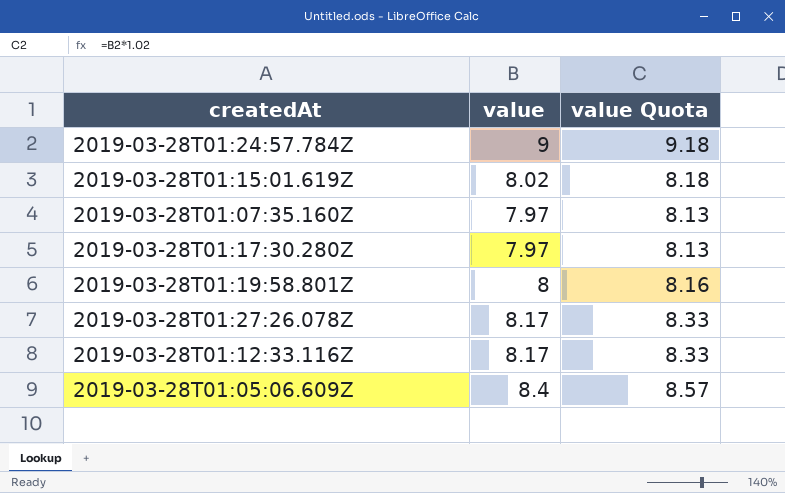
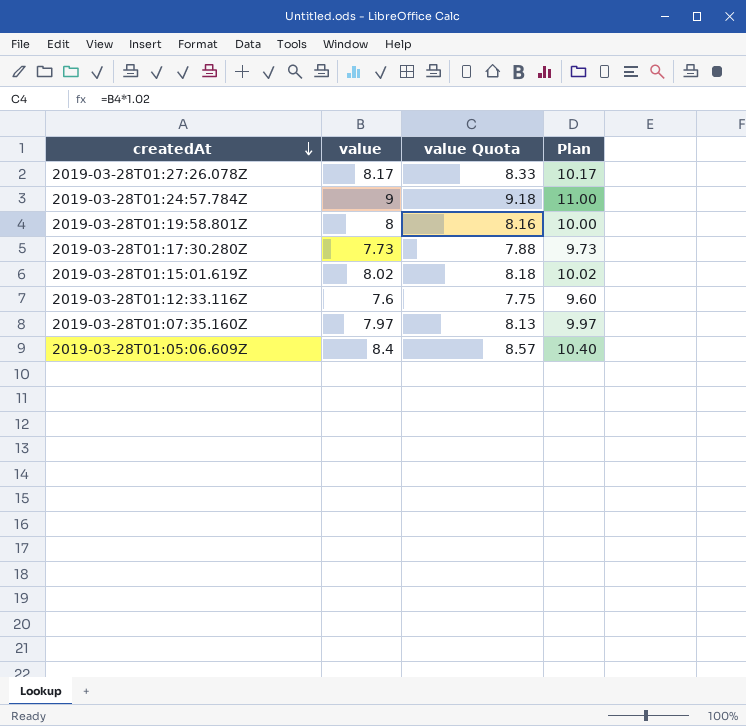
row order: none -> createdAt descending
column Plan | formula: none -> [value] + 2
2019-03-28T01:17:30.280Z | value: 7.97 -> 7.73
2019-03-28T01:17:30.280Z | value Quota: 8.13 -> 7.88
2019-03-28T01:12:33.116Z | value: 8.17 -> 7.6
2019-03-28T01:12:33.116Z | value Quota: 8.33 -> 7.75

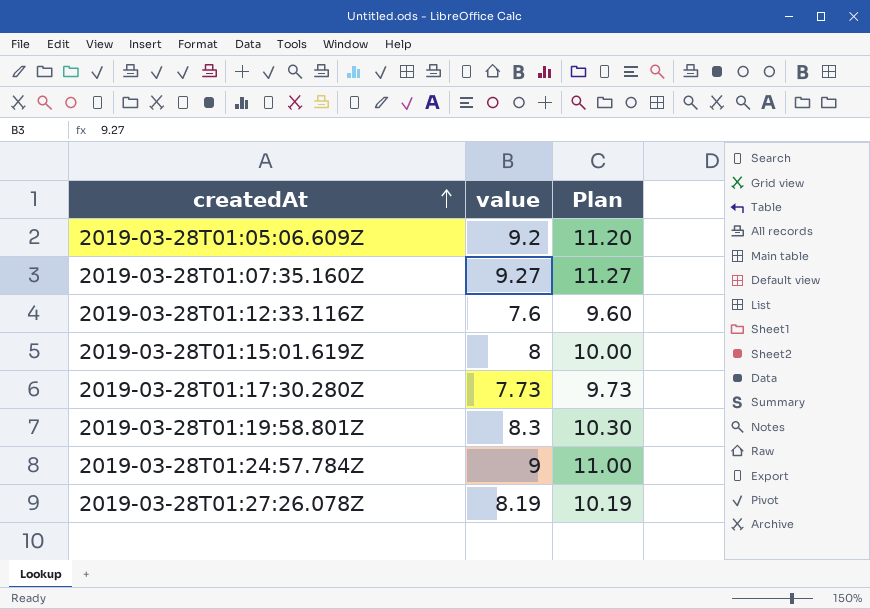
row order: createdAt descending -> createdAt ascending
column value Quota | formula: [value] * 1.02 -> none
2019-03-28T01:05:06.609Z | value: 8.4 -> 9.2
2019-03-28T01:05:06.609Z | Plan: 10.40 -> 11.20
2019-03-28T01:07:35.160Z | value: 7.97 -> 9.27
2019-03-28T01:07:35.160Z | Plan: 9.97 -> 11.27
2019-03-28T01:15:01.619Z | value: 8.02 -> 8
2019-03-28T01:15:01.619Z | Plan: 10.02 -> 10.00
2019-03-28T01:19:58.801Z | value: 8 -> 8.3
2019-03-28T01:19:58.801Z | Plan: 10.00 -> 10.30
2019-03-28T01:27:26.078Z | value: 8.17 -> 8.19
2019-03-28T01:27:26.078Z | Plan: 10.17 -> 10.19

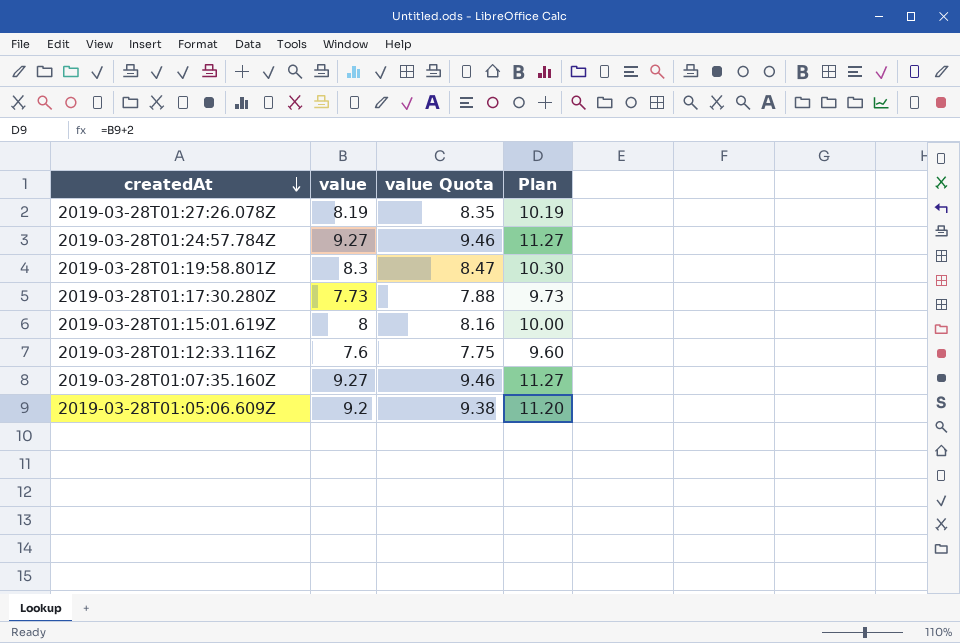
row order: createdAt ascending -> createdAt descending
column value Quota | formula: none -> [value] * 1.02
2019-03-28T01:24:57.784Z | value: 9 -> 9.27
2019-03-28T01:24:57.784Z | Plan: 11.00 -> 11.27

